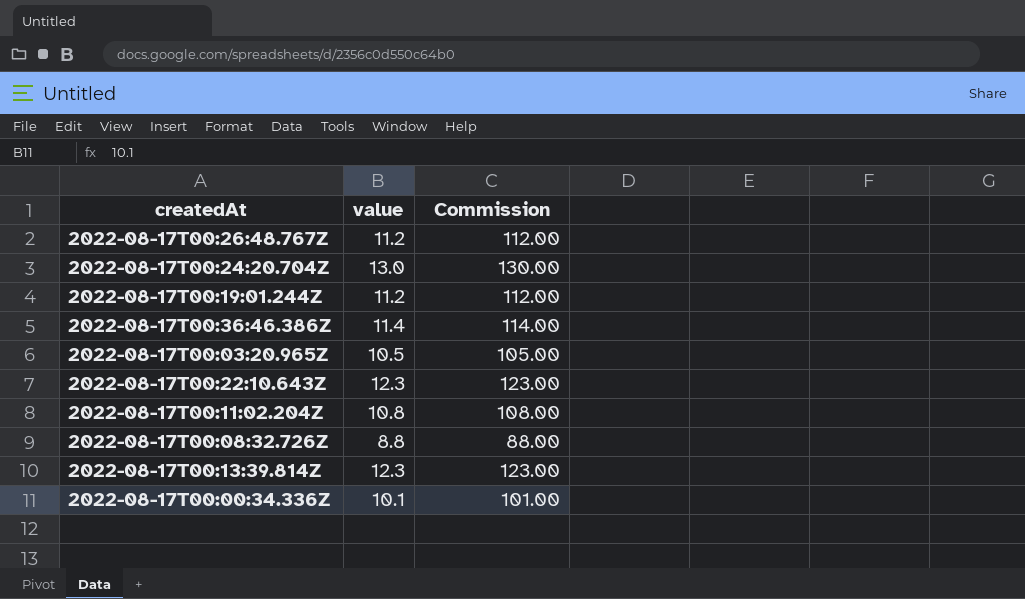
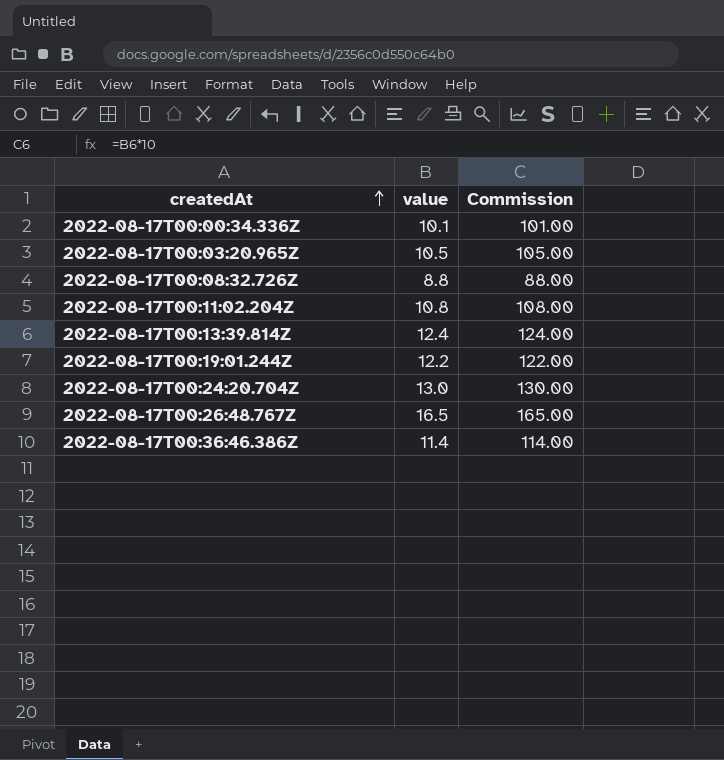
row order: none -> createdAt ascending
row 2022-08-17T00:22:10.643Z: 12.3 | 123.00 -> none
2022-08-17T00:13:39.814Z | value: 12.3 -> 12.4
2022-08-17T00:13:39.814Z | Commission: 123.00 -> 124.00
2022-08-17T00:19:01.244Z | value: 11.2 -> 12.2
2022-08-17T00:19:01.244Z | Commission: 112.00 -> 122.00
2022-08-17T00:26:48.767Z | value: 11.2 -> 16.5
2022-08-17T00:26:48.767Z | Commission: 112.00 -> 165.00

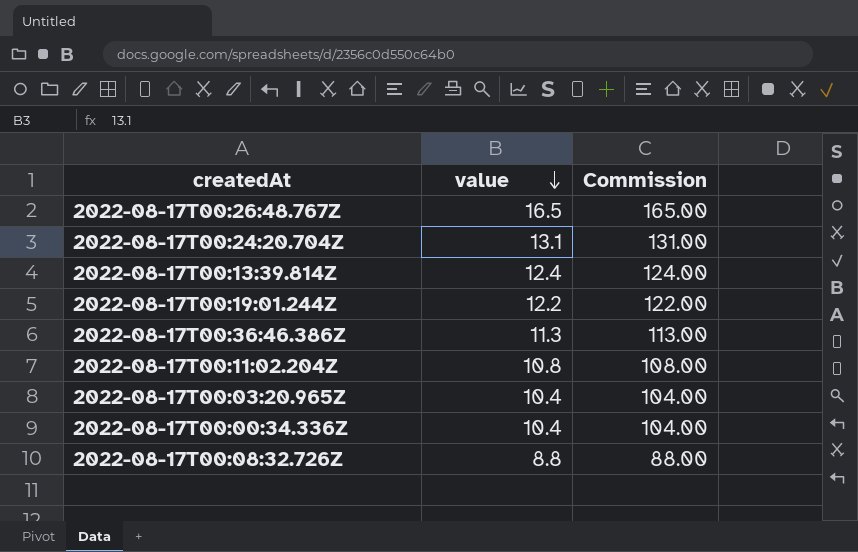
row order: createdAt ascending -> value descending
2022-08-17T00:24:20.704Z | value: 13.0 -> 13.1
2022-08-17T00:24:20.704Z | Commission: 130.00 -> 131.00
2022-08-17T00:36:46.386Z | value: 11.4 -> 11.3
2022-08-17T00:36:46.386Z | Commission: 114.00 -> 113.00
2022-08-17T00:03:20.965Z | value: 10.5 -> 10.4
2022-08-17T00:03:20.965Z | Commission: 105.00 -> 104.00
2022-08-17T00:00:34.336Z | value: 10.1 -> 10.4
2022-08-17T00:00:34.336Z | Commission: 101.00 -> 104.00

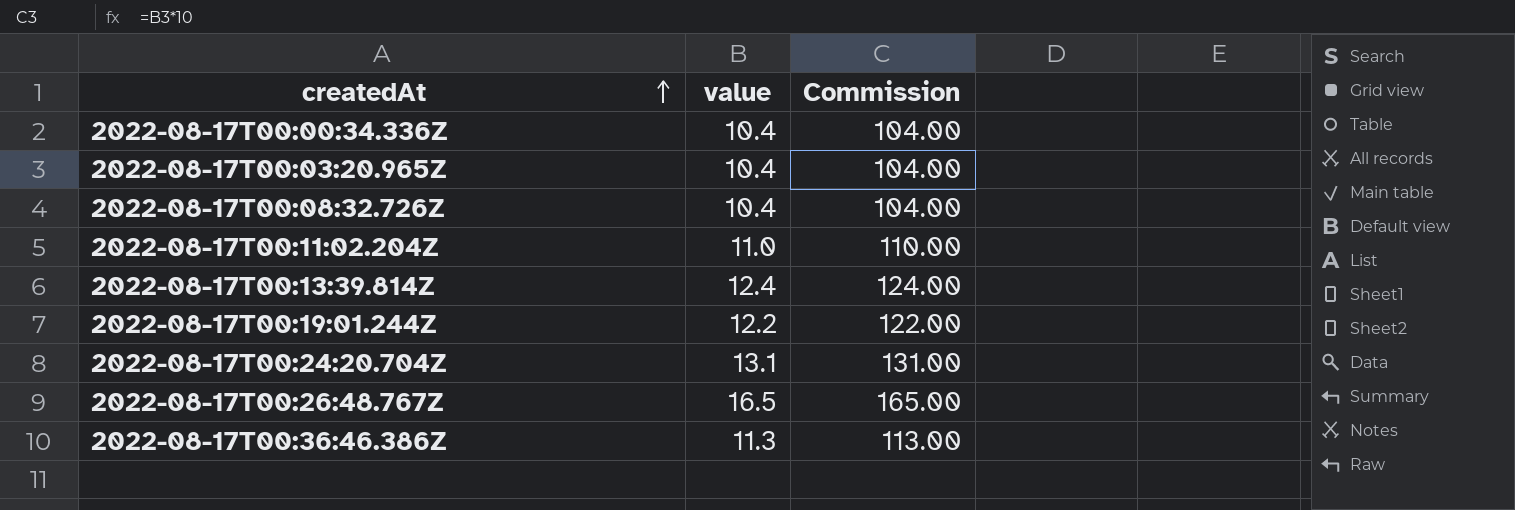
row order: value descending -> createdAt ascending
2022-08-17T00:08:32.726Z | value: 8.8 -> 10.4
2022-08-17T00:08:32.726Z | Commission: 88.00 -> 104.00
2022-08-17T00:11:02.204Z | value: 10.8 -> 11.0
2022-08-17T00:11:02.204Z | Commission: 108.00 -> 110.00

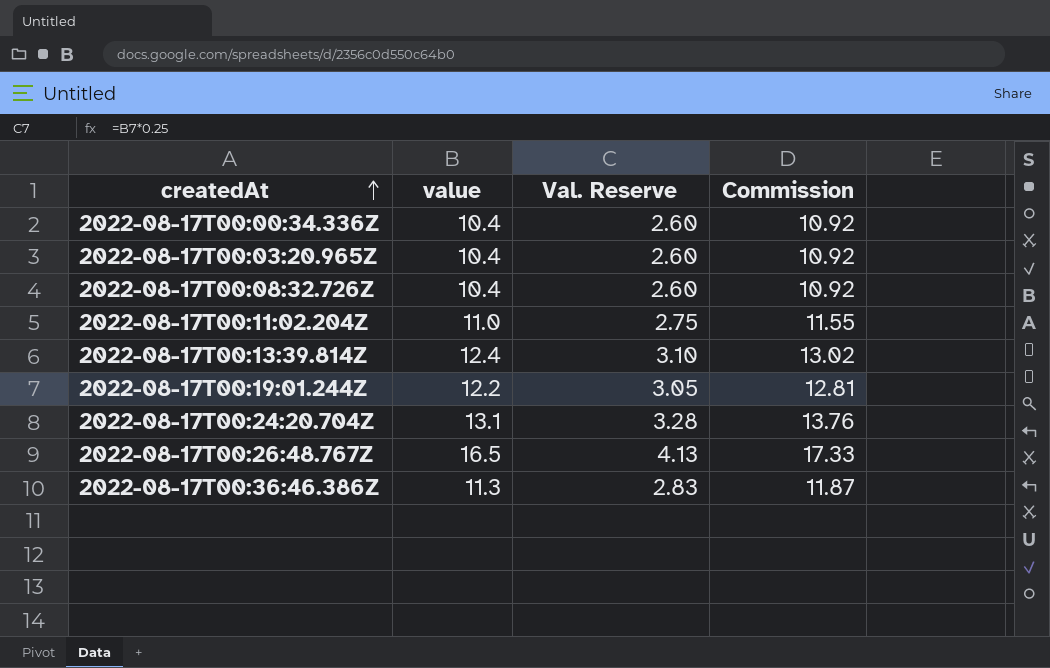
column Val. Reserve | formula: none -> [value] * 0.25
column Commission | formula: [value] * 10 -> [value] * 1.05

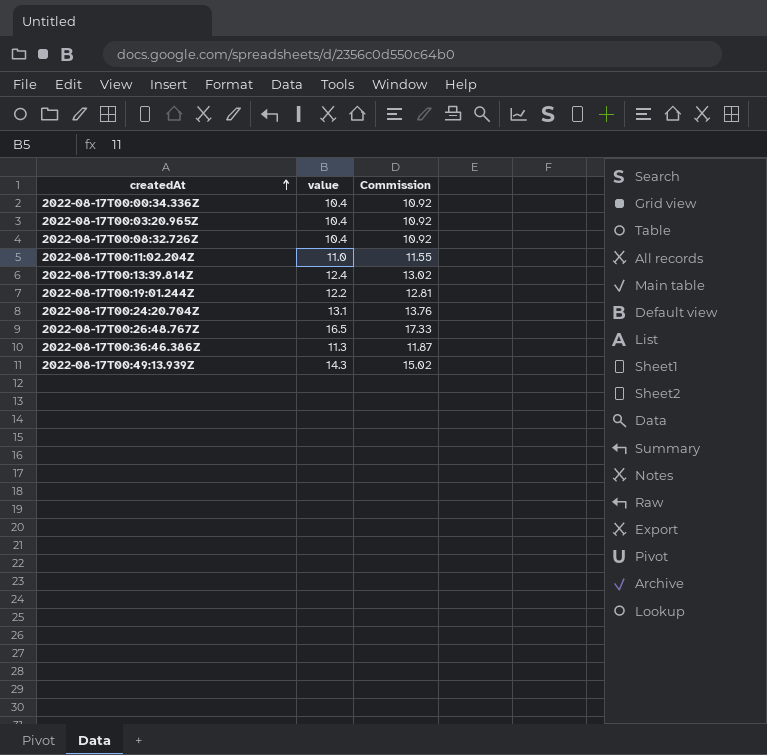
column Val. Reserve | formula: [value] * 0.25 -> none
row 2022-08-17T00:49:13.939Z: none -> 14.3 | 15.02

